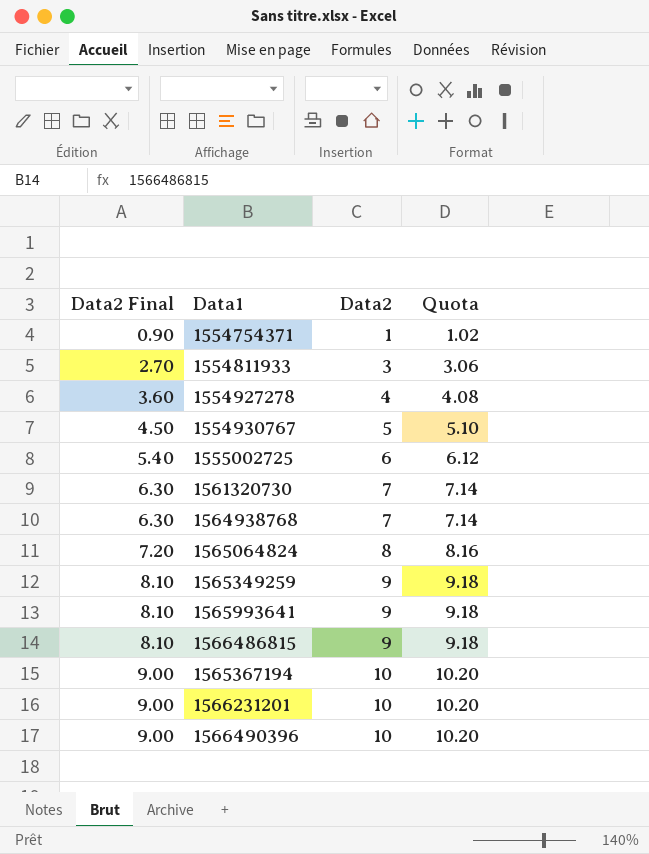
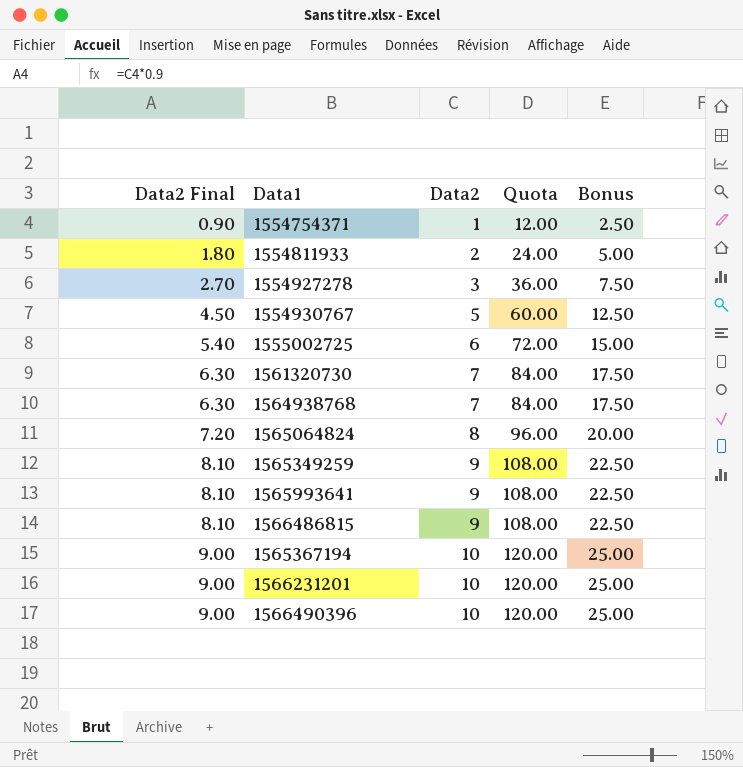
column Quota | formula: [Data2] * 1.02 -> [Data2] * 12
column Bonus | formula: none -> [Data2] * 2.5
1554811933 | Data2 Final: 2.70 -> 1.80
1554811933 | Data2: 3 -> 2
1554927278 | Data2 Final: 3.60 -> 2.70
1554927278 | Data2: 4 -> 3

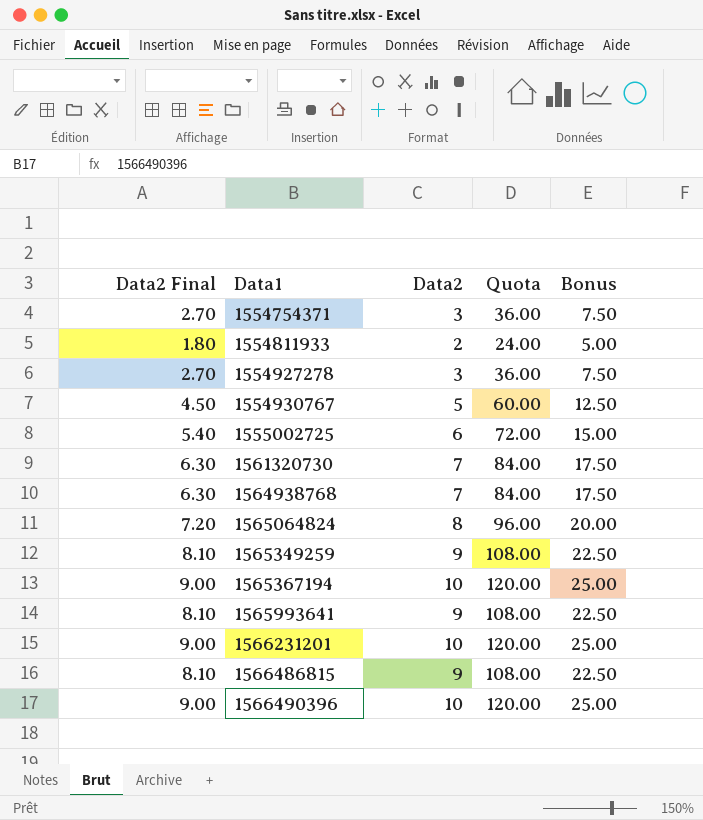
row order: Data2 Final ascending -> Data1 ascending
1554754371 | Data2 Final: 0.90 -> 2.70
1554754371 | Data2: 1 -> 3
1554754371 | Quota: 12.00 -> 36.00
1554754371 | Bonus: 2.50 -> 7.50

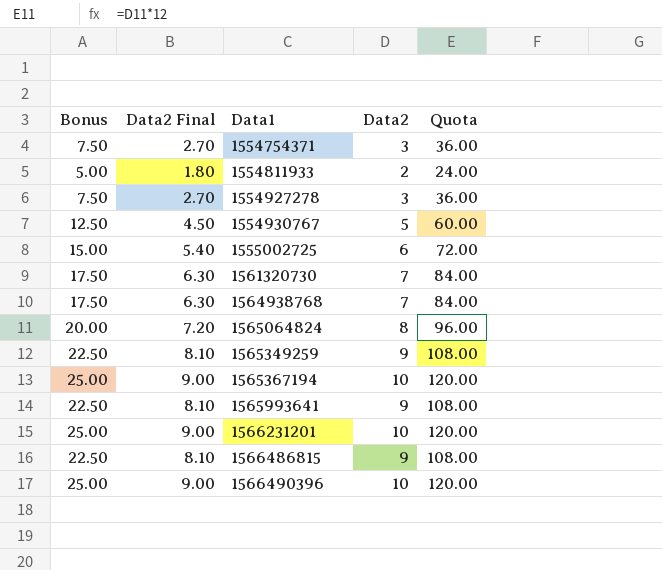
column Bonus | position: 5 -> 1

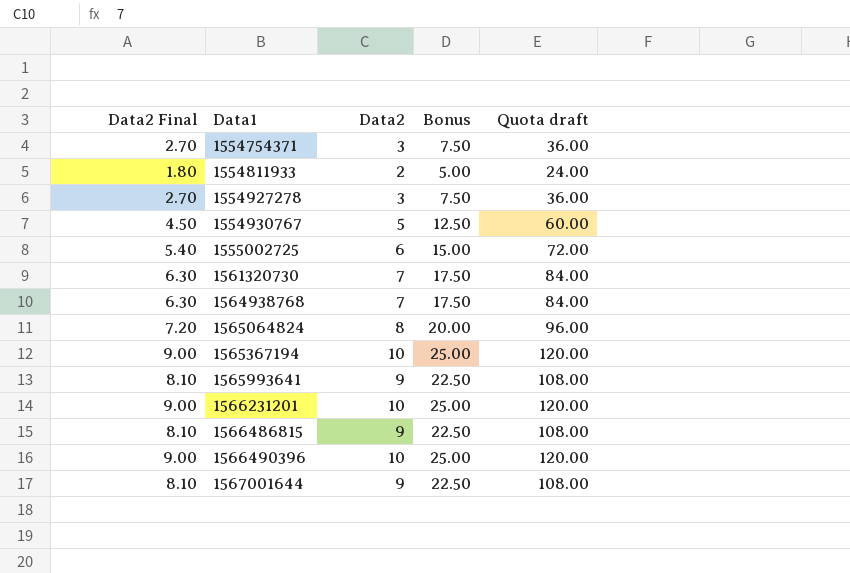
column Bonus | position: 1 -> 4
column name: Quota -> Quota draft
row 1565349259: 22.50 | 8.10 | 9 | 108.00 -> none
row 1567001644: none -> 8.10 | 9 | 22.50 | 108.00

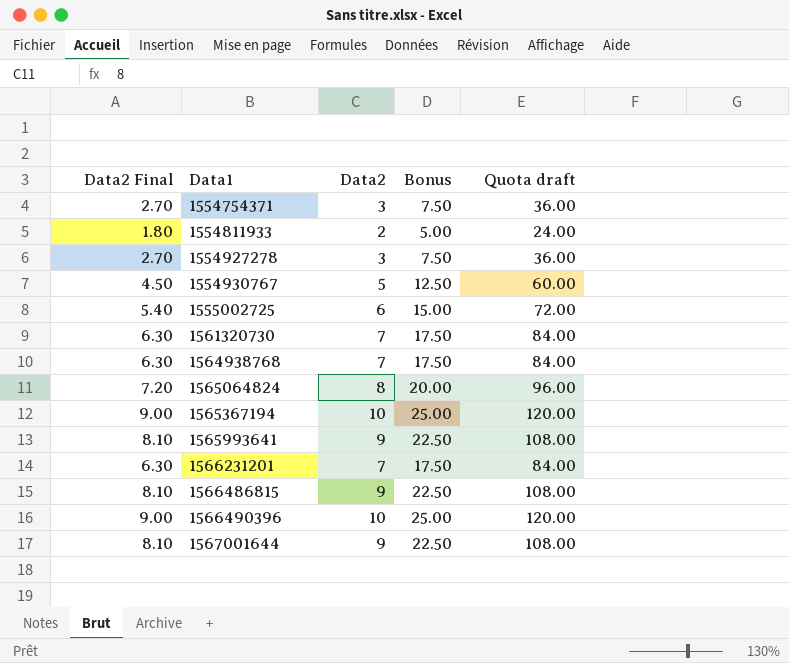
1566231201 | Data2 Final: 9.00 -> 6.30
1566231201 | Data2: 10 -> 7
1566231201 | Bonus: 25.00 -> 17.50
1566231201 | Quota draft: 120.00 -> 84.00

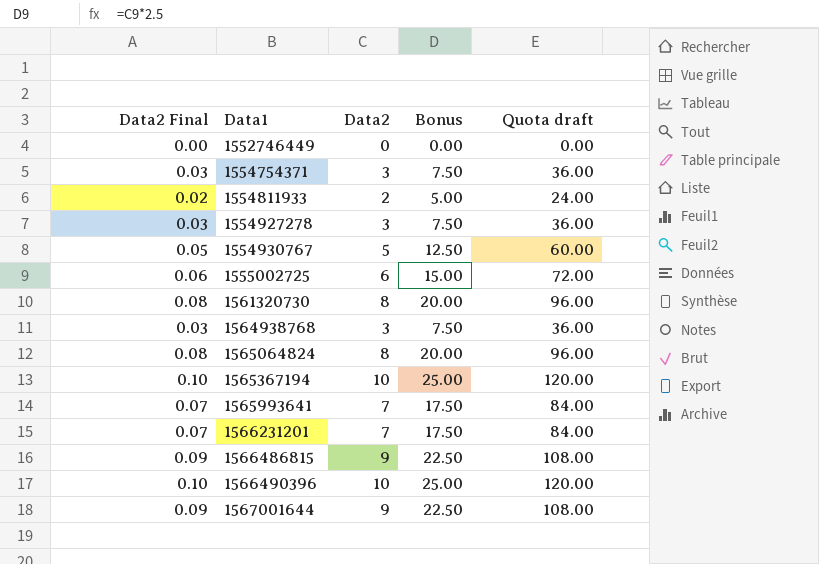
column Data2 Final | formula: [Data2] * 0.9 -> [Data2] * 0.01
row 1552746449: none -> 0.00 | 0 | 0.00 | 0.00
1561320730 | Data2: 7 -> 8
1561320730 | Bonus: 17.50 -> 20.00
1561320730 | Quota draft: 84.00 -> 96.00
1564938768 | Data2: 7 -> 3
1564938768 | Bonus: 17.50 -> 7.50
1564938768 | Quota draft: 84.00 -> 36.00
1565993641 | Data2: 9 -> 7
1565993641 | Bonus: 22.50 -> 17.50
1565993641 | Quota draft: 108.00 -> 84.00

